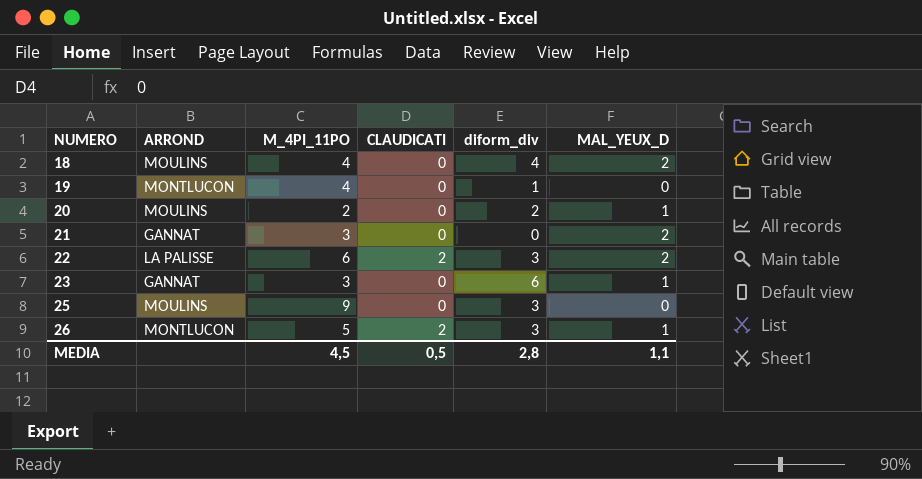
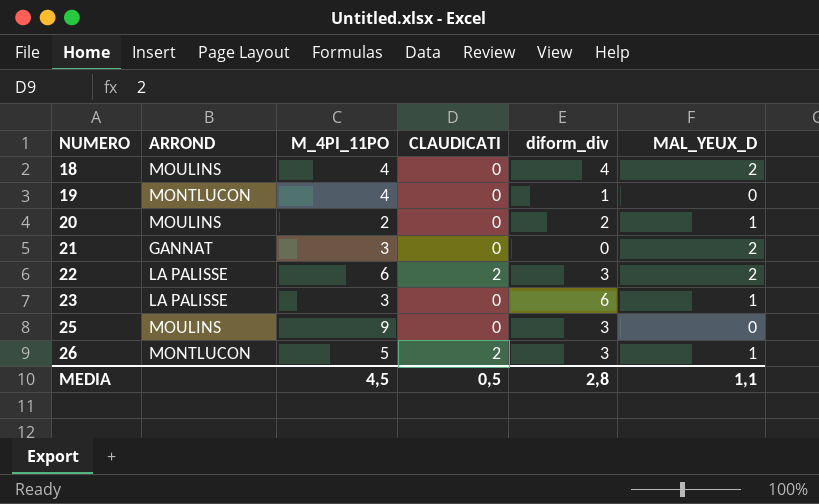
23 | ARROND: GANNAT -> LA PALISSE

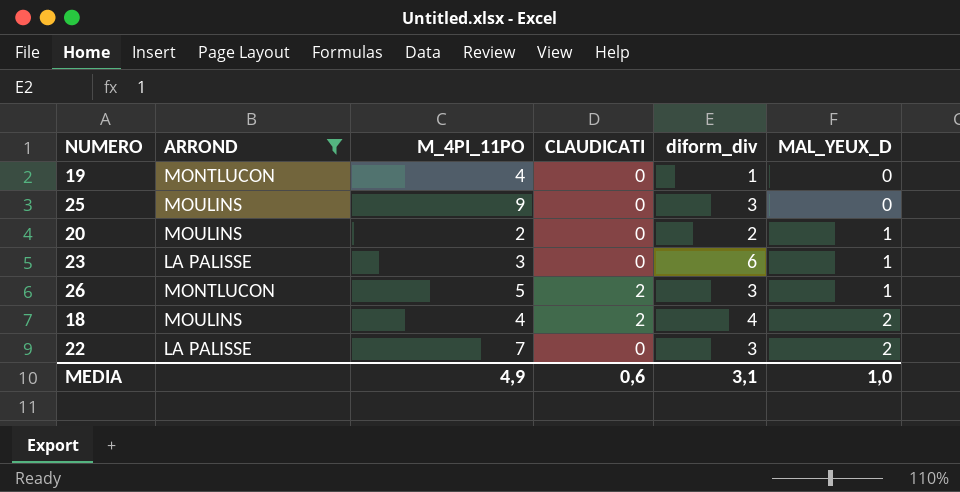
filter: none -> ARROND != GANNAT
row order: NUMERO ascending -> MAL_YEUX_D ascending
18 | CLAUDICATI: 0 -> 2
22 | M_4PI_11PO: 6 -> 7
22 | CLAUDICATI: 2 -> 0
MEDIA | M_4PI_11PO: 4,5 -> 4,9
MEDIA | CLAUDICATI: 0,5 -> 0,6
MEDIA | diform_div: 2,8 -> 3,1
MEDIA | MAL_YEUX_D: 1,1 -> 1,0

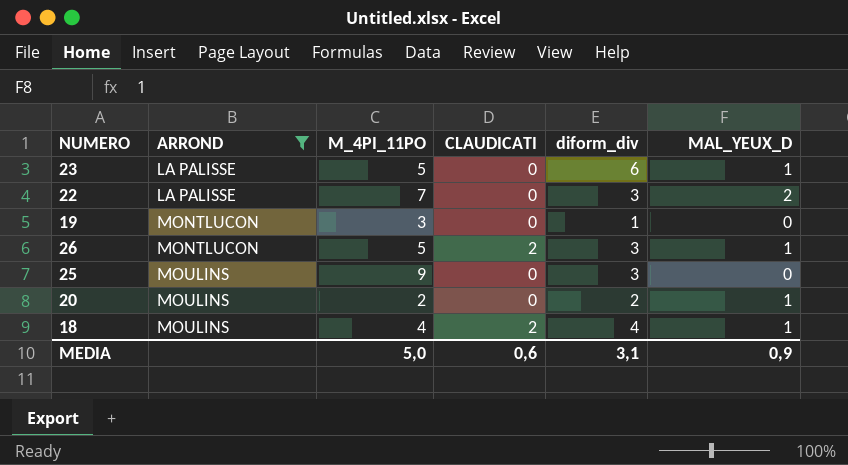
row order: MAL_YEUX_D ascending -> ARROND ascending
23 | M_4PI_11PO: 3 -> 5
19 | M_4PI_11PO: 4 -> 3
18 | MAL_YEUX_D: 2 -> 1
MEDIA | M_4PI_11PO: 4,9 -> 5,0
MEDIA | MAL_YEUX_D: 1,0 -> 0,9

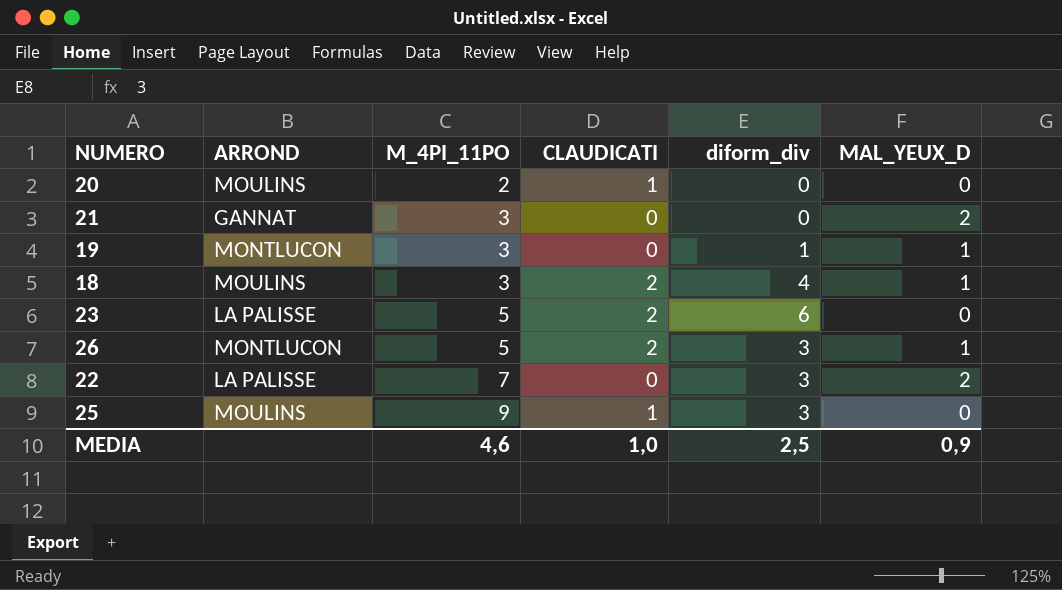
filter: ARROND != GANNAT -> none
row order: ARROND ascending -> M_4PI_11PO ascending
20 | CLAUDICATI: 0 -> 1
20 | diform_div: 2 -> 0
20 | MAL_YEUX_D: 1 -> 0
19 | MAL_YEUX_D: 0 -> 1
18 | M_4PI_11PO: 4 -> 3
23 | CLAUDICATI: 0 -> 2
23 | MAL_YEUX_D: 1 -> 0
25 | CLAUDICATI: 0 -> 1
MEDIA | M_4PI_11PO: 5,0 -> 4,6
MEDIA | CLAUDICATI: 0,6 -> 1,0
MEDIA | diform_div: 3,1 -> 2,5

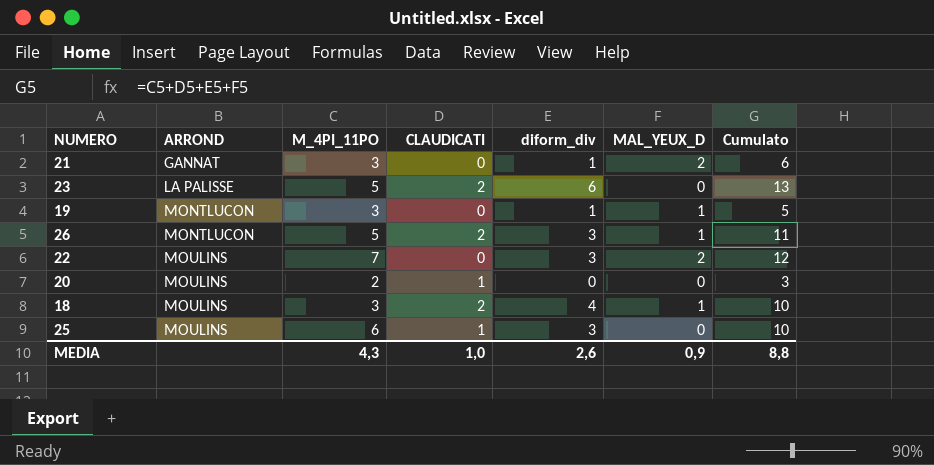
row order: M_4PI_11PO ascending -> ARROND ascending
column Cumulato | formula: none -> [M_4PI_11PO] + [CLAUDICATI] + [diform_div] + [MAL_YEUX_D]
21 | diform_div: 0 -> 1
22 | ARROND: LA PALISSE -> MOULINS
25 | M_4PI_11PO: 9 -> 6
MEDIA | M_4PI_11PO: 4,6 -> 4,3
MEDIA | diform_div: 2,5 -> 2,6

